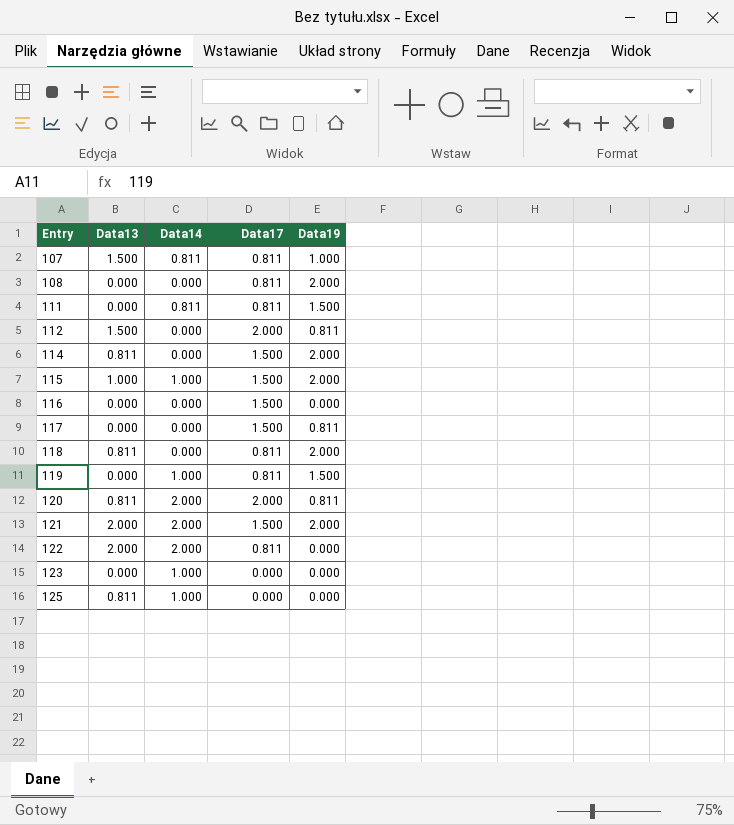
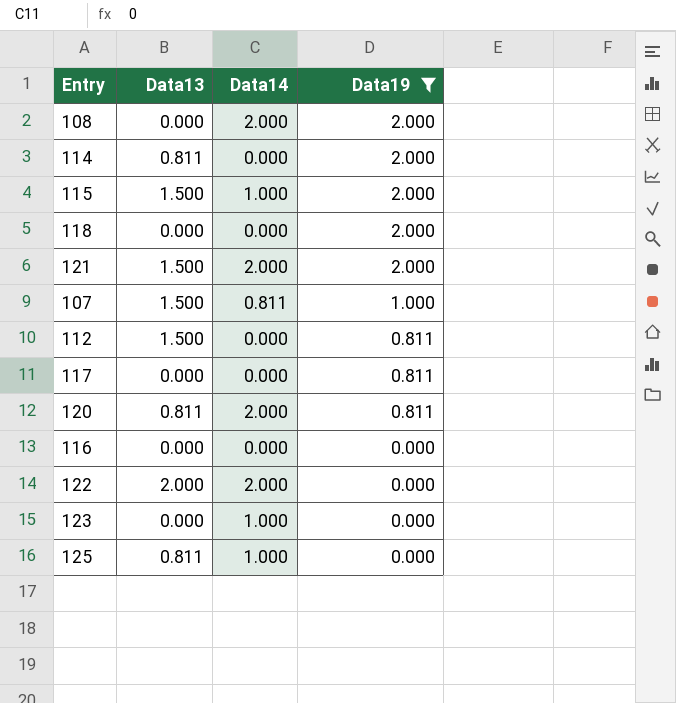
filter: none -> Data19 != 1.500
row order: Entry ascending -> Data19 descending
column Data17 | position: 4 -> none
108 | Data14: 0.000 -> 2.000
115 | Data13: 1.000 -> 1.500
118 | Data13: 0.811 -> 0.000
121 | Data13: 2.000 -> 1.500

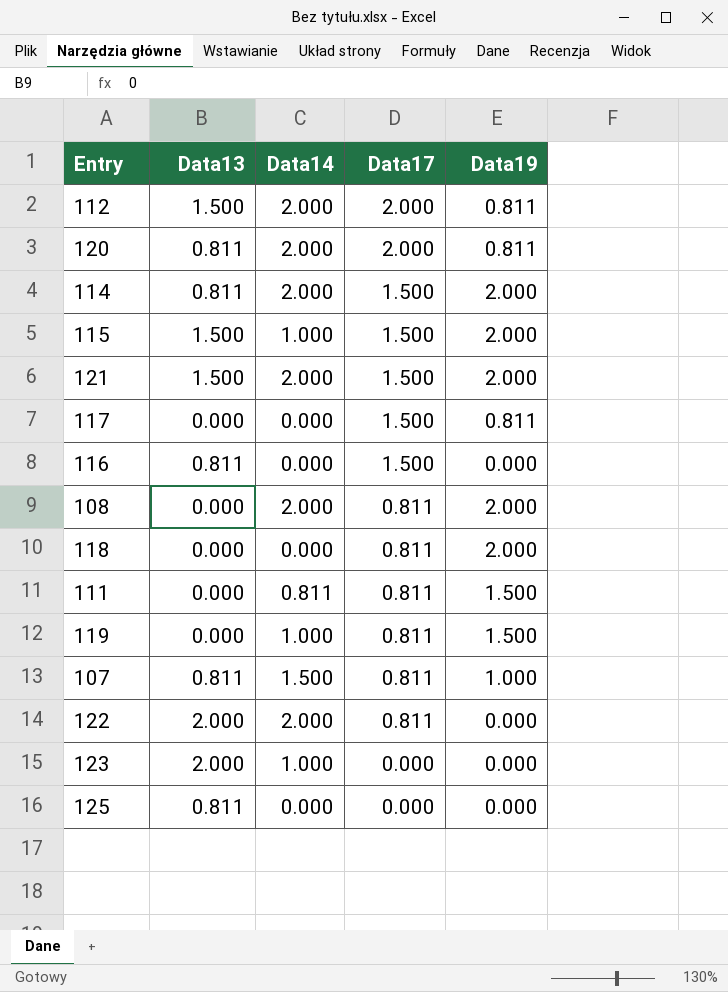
filter: Data19 != 1.500 -> none
row order: Data19 descending -> Data17 descending
column Data17 | position: none -> 4
112 | Data14: 0.000 -> 2.000
114 | Data14: 0.000 -> 2.000
116 | Data13: 0.000 -> 0.811
107 | Data13: 1.500 -> 0.811
107 | Data14: 0.811 -> 1.500
123 | Data13: 0.000 -> 2.000
125 | Data14: 1.000 -> 0.000

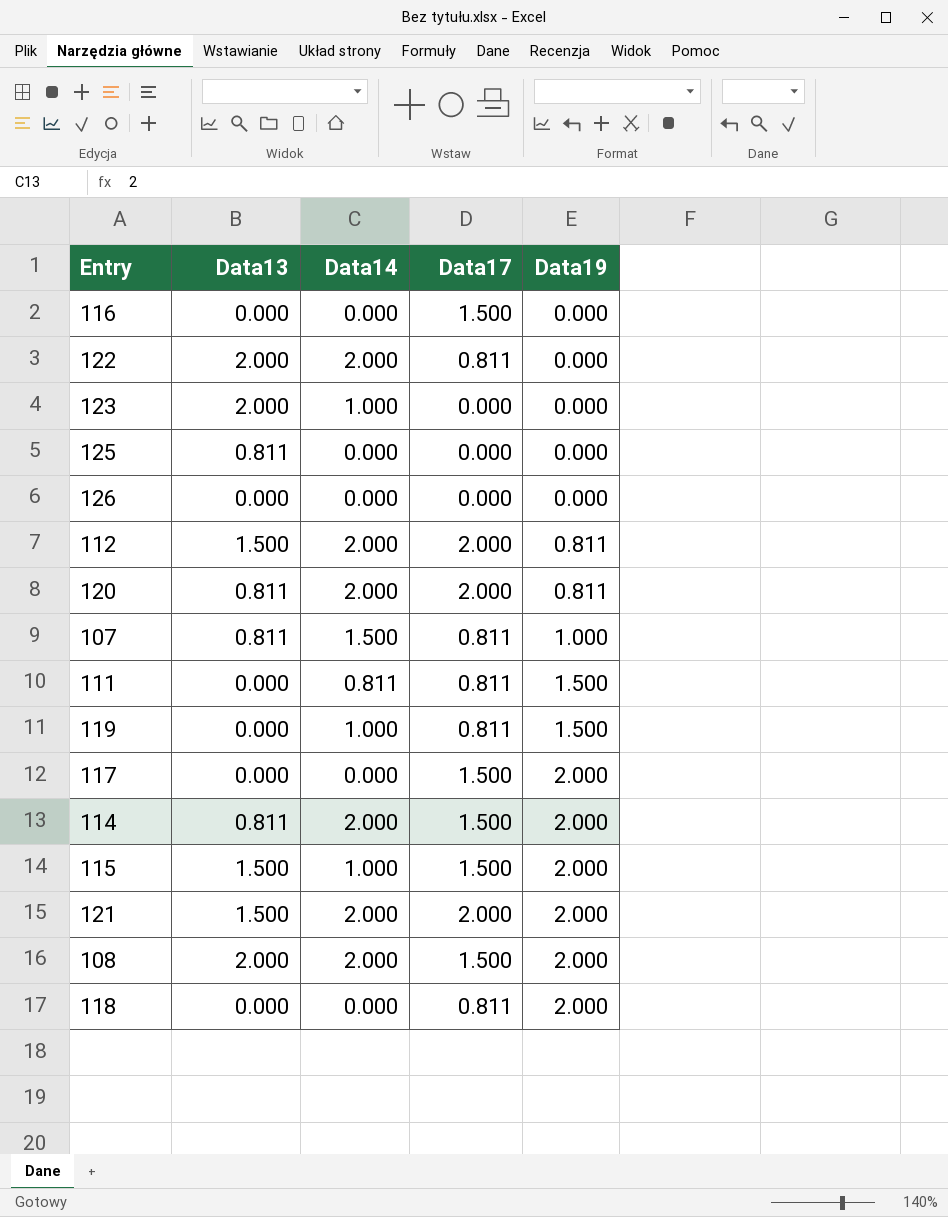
row order: Data17 descending -> Data19 ascending
116 | Data13: 0.811 -> 0.000
row 126: none -> 0.000 | 0.000 | 0.000 | 0.000
117 | Data19: 0.811 -> 2.000
121 | Data17: 1.500 -> 2.000
108 | Data13: 0.000 -> 2.000
108 | Data17: 0.811 -> 1.500

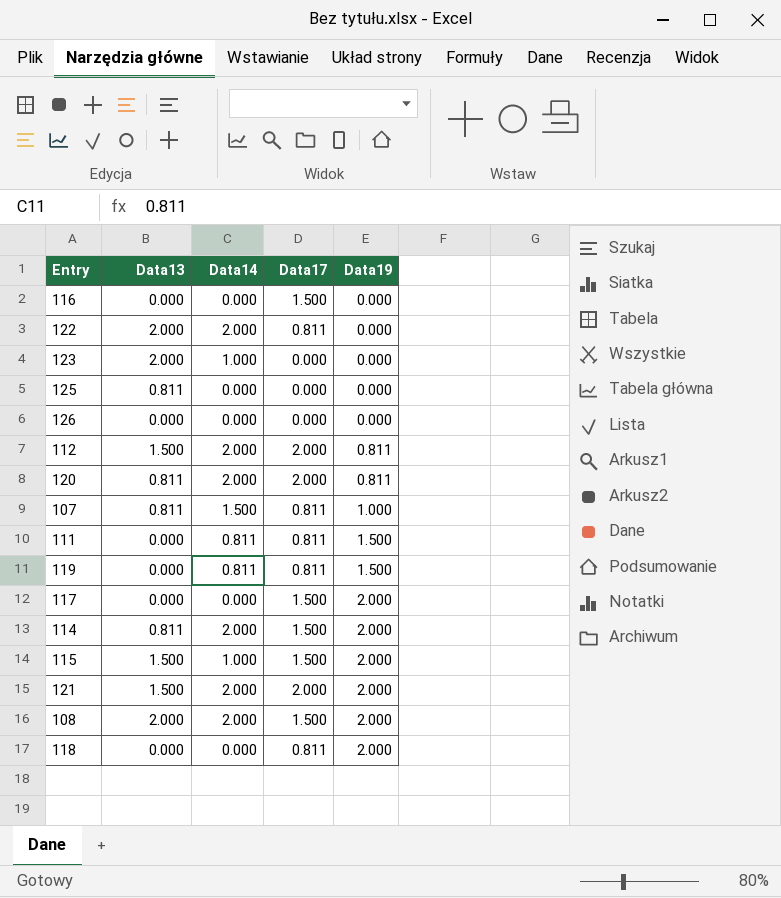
119 | Data14: 1.000 -> 0.811

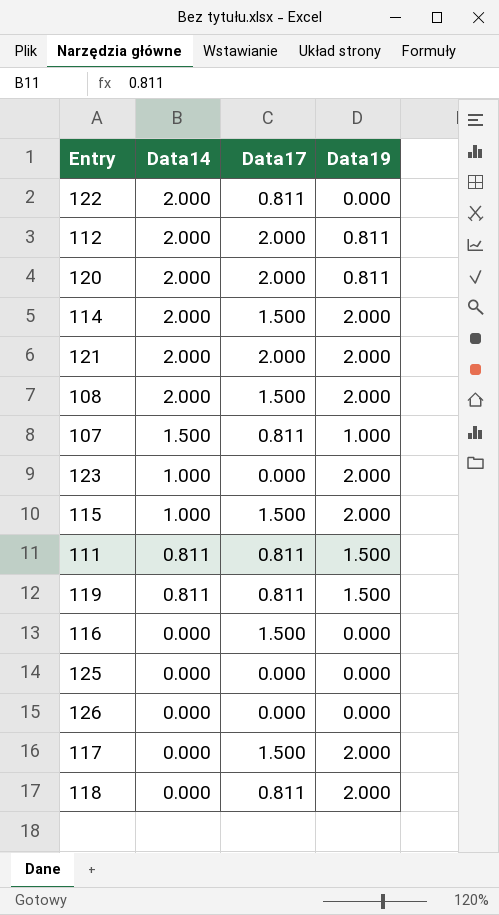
row order: Data19 ascending -> Data14 descending
column Data13 | position: 2 -> none
123 | Data19: 0.000 -> 2.000

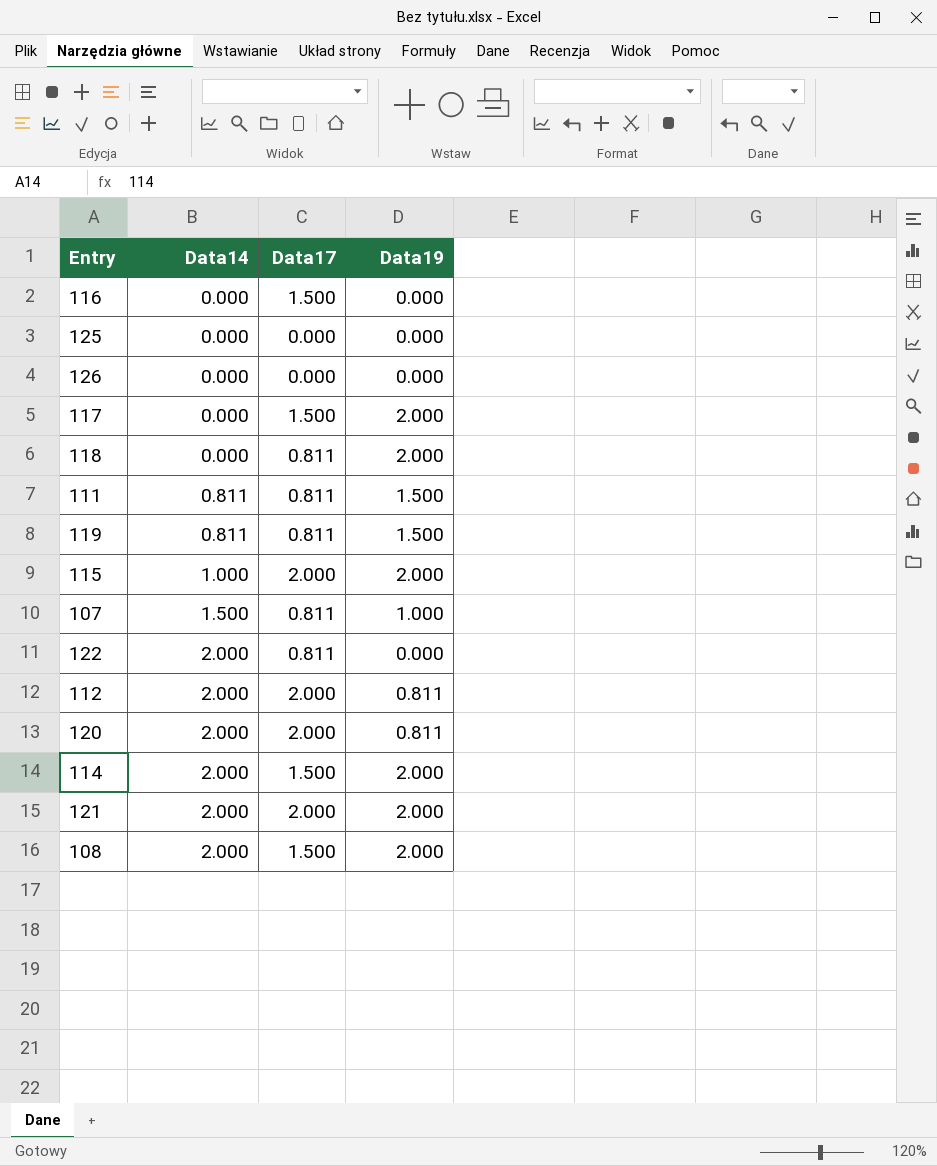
row order: Data14 descending -> Data14 ascending
row 123: 1.000 | 0.000 | 2.000 -> none
115 | Data17: 1.500 -> 2.000

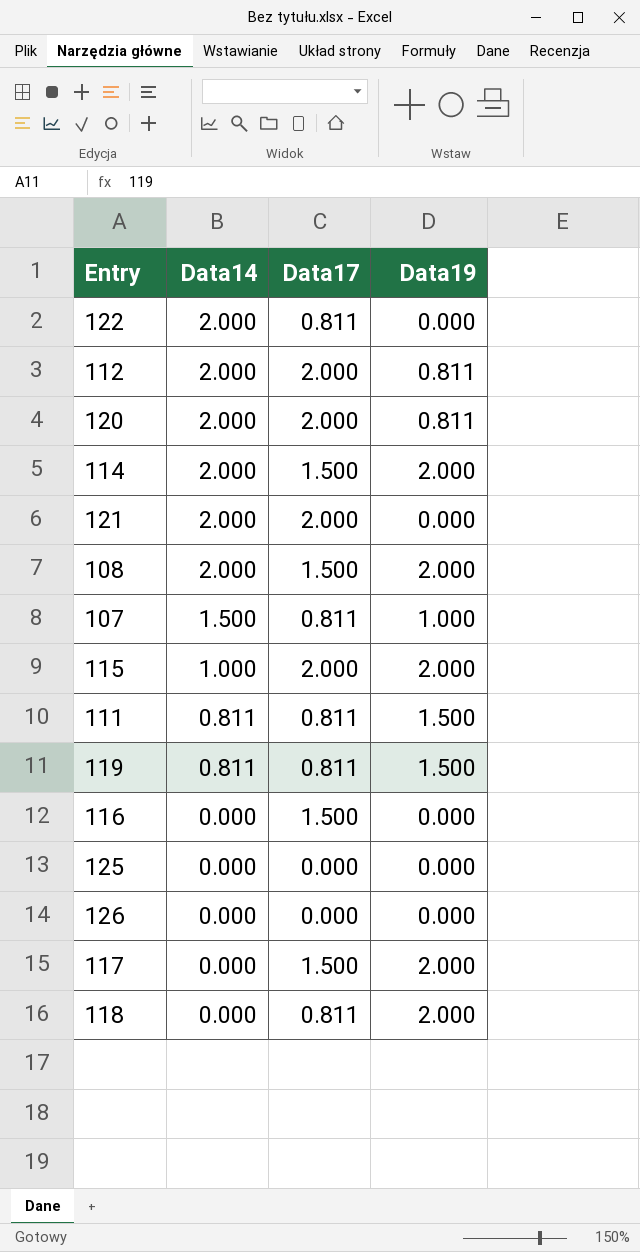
row order: Data14 ascending -> Data14 descending
121 | Data19: 2.000 -> 0.000

